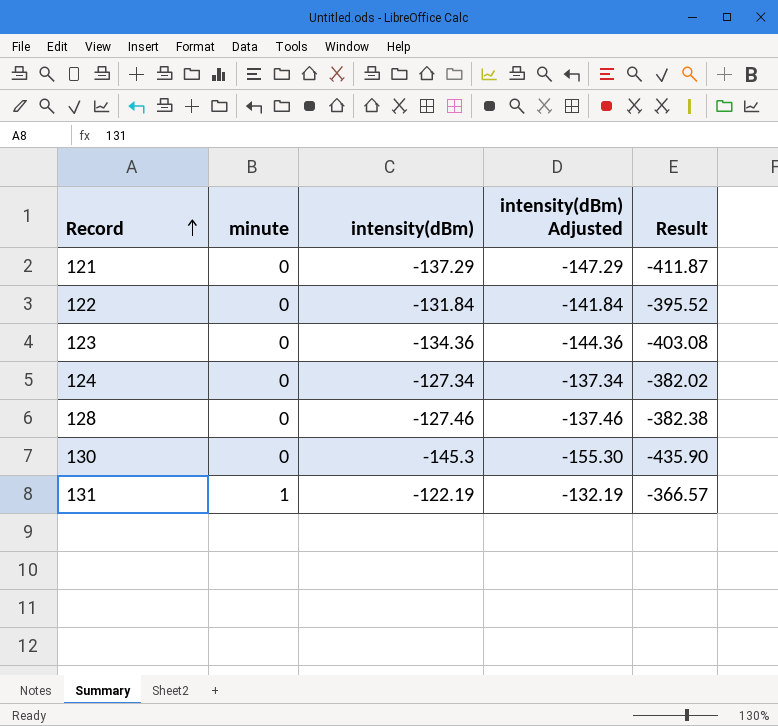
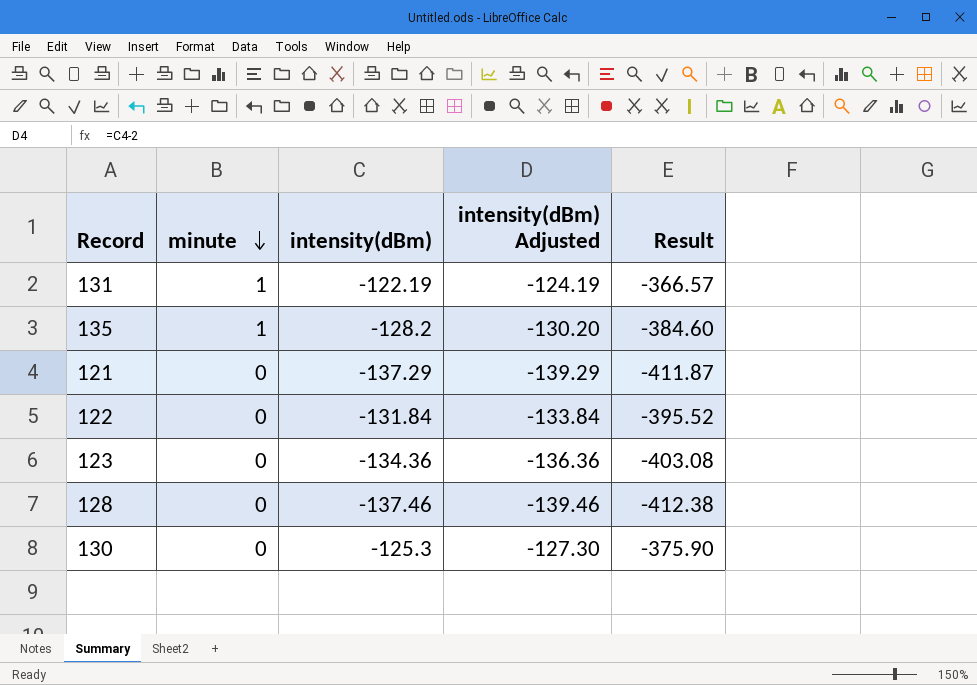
row order: Record ascending -> minute descending
column intensity(dBm) Adjusted | formula: [intensity(dBm)] - 10 -> [intensity(dBm)] - 2
row 124: 0 | -127.34 | -137.34 | -382.02 -> none
row 135: none -> 1 | -128.2 | -130.20 | -384.60
128 | intensity(dBm): -127.46 -> -137.46
128 | Result: -382.38 -> -412.38
130 | intensity(dBm): -145.3 -> -125.3
130 | Result: -435.90 -> -375.90

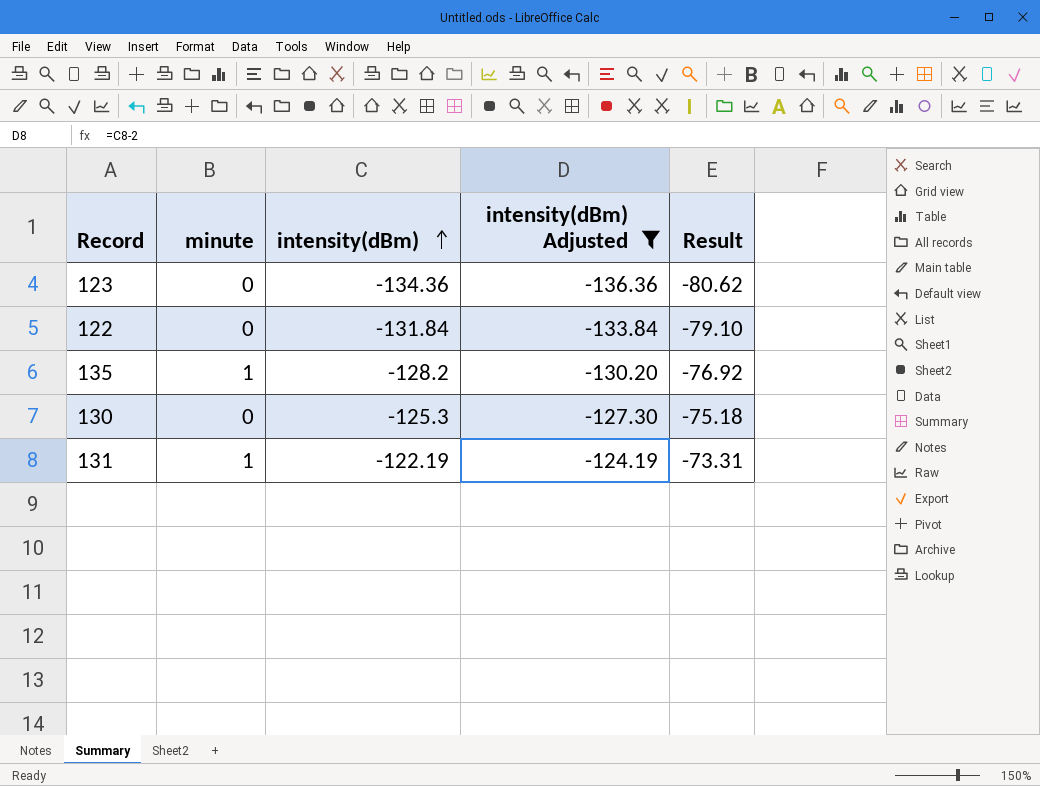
filter: none -> intensity(dBm) Adjusted >= -136.36
row order: minute descending -> intensity(dBm) ascending
column Result | formula: [intensity(dBm)] * 3 -> [intensity(dBm)] * 0.6

